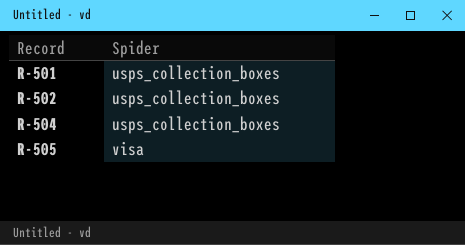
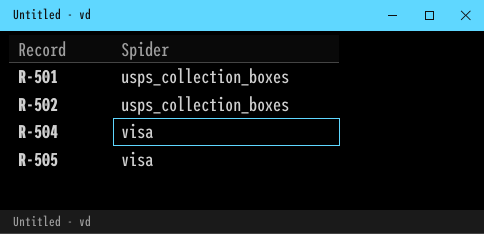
R-504 | Spider: usps_collection_boxes -> visa

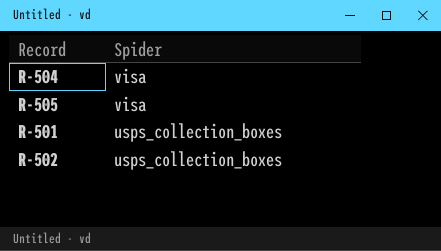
row order: Record ascending -> Spider descending

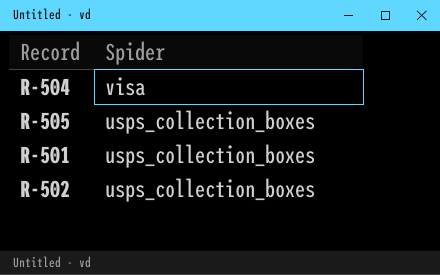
R-505 | Spider: visa -> usps_collection_boxes

